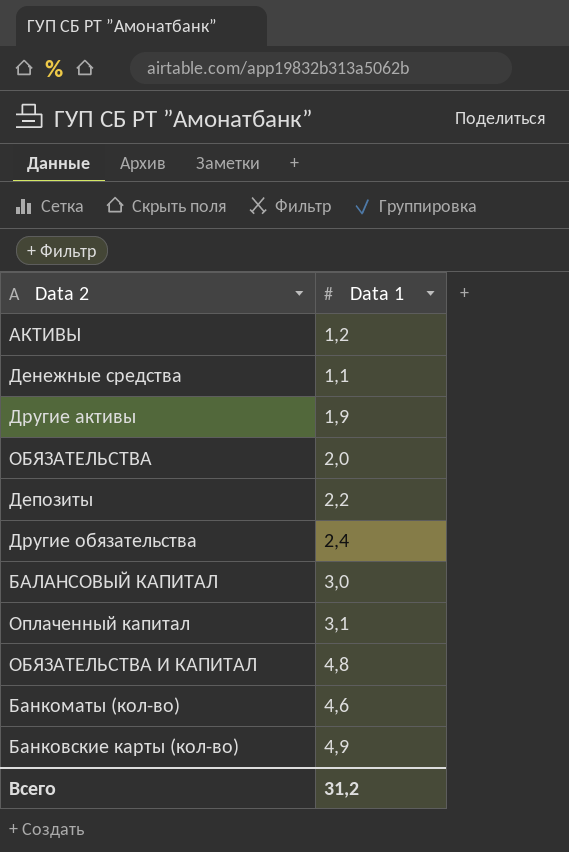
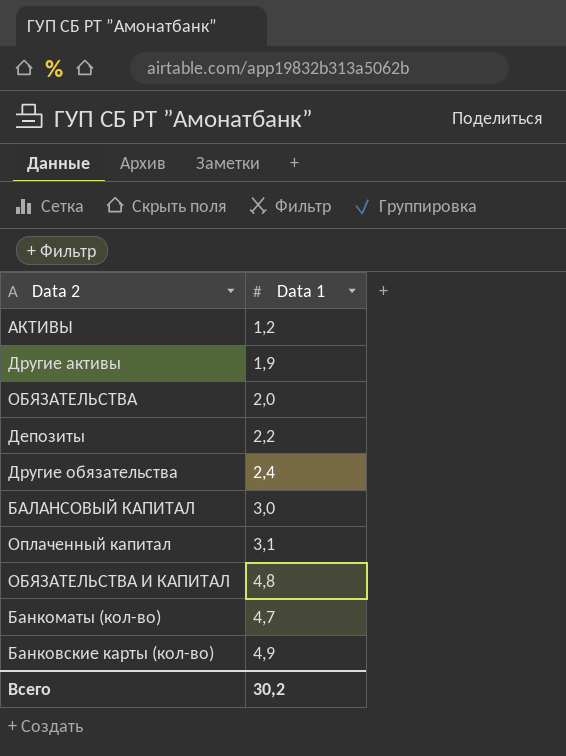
row Денежные средства: 1,1 -> none
Банкоматы (кол-во) | Data 1: 4,6 -> 4,7
Всего | Data 1: 31,2 -> 30,2

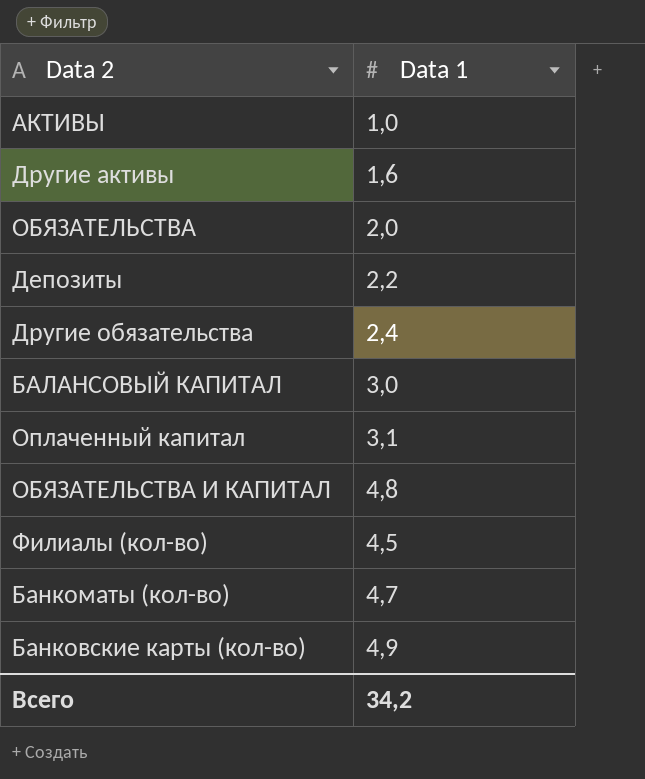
АКТИВЫ | Data 1: 1,2 -> 1,0
Другие активы | Data 1: 1,9 -> 1,6
row Филиалы (кол-во): none -> 4,5
Всего | Data 1: 30,2 -> 34,2

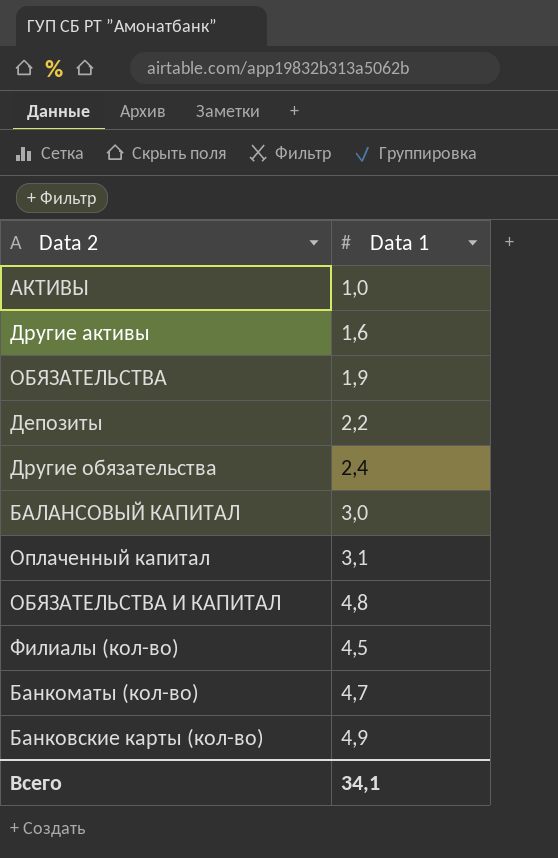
ОБЯЗАТЕЛЬСТВА | Data 1: 2,0 -> 1,9
Всего | Data 1: 34,2 -> 34,1

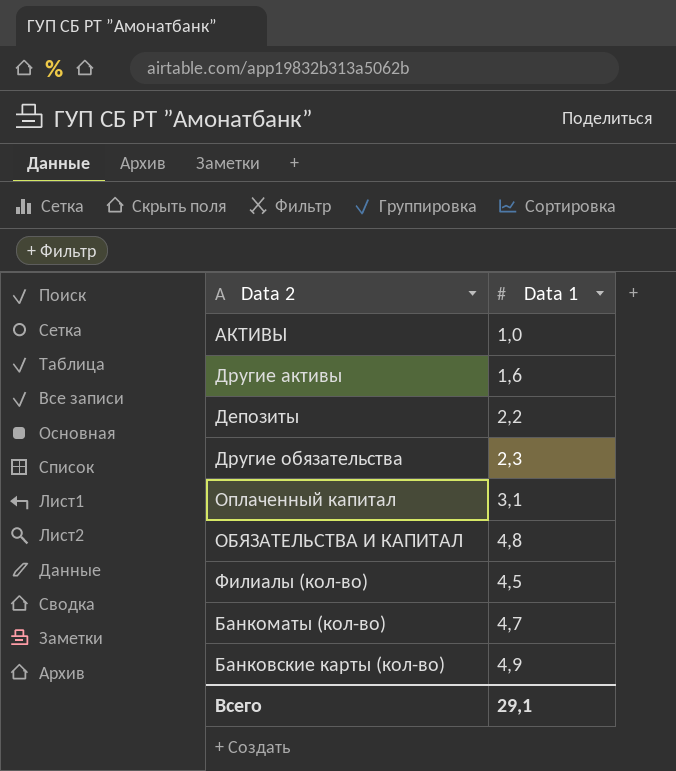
row ОБЯЗАТЕЛЬСТВА: 1,9 -> none
row БАЛАНСОВЫЙ КАПИТАЛ: 3,0 -> none
Другие обязательства | Data 1: 2,4 -> 2,3
Всего | Data 1: 34,1 -> 29,1

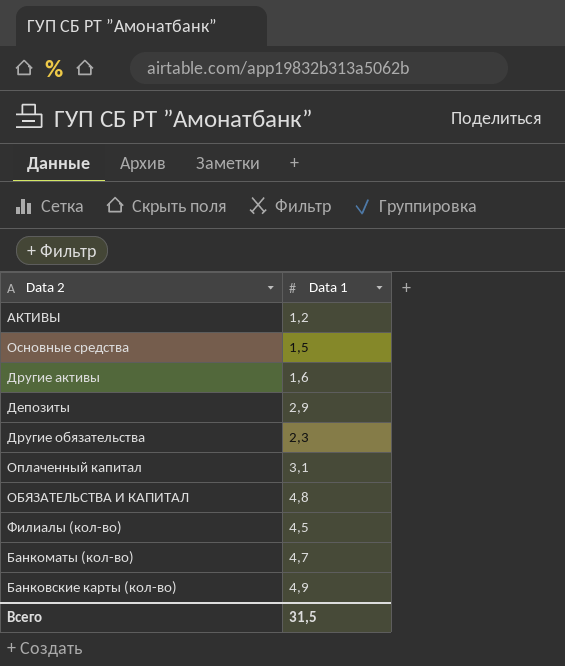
АКТИВЫ | Data 1: 1,0 -> 1,2
row Основные средства: none -> 1,5
Депозиты | Data 1: 2,2 -> 2,9
Всего | Data 1: 29,1 -> 31,5

